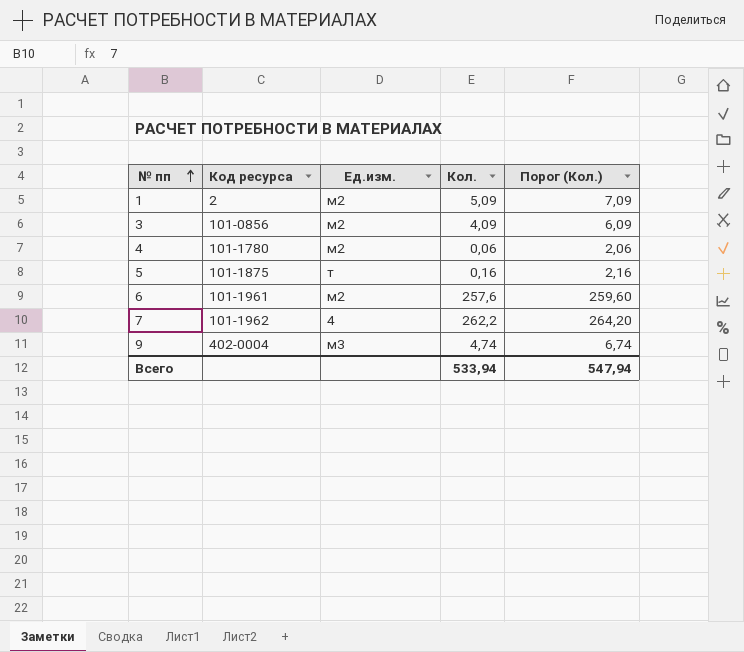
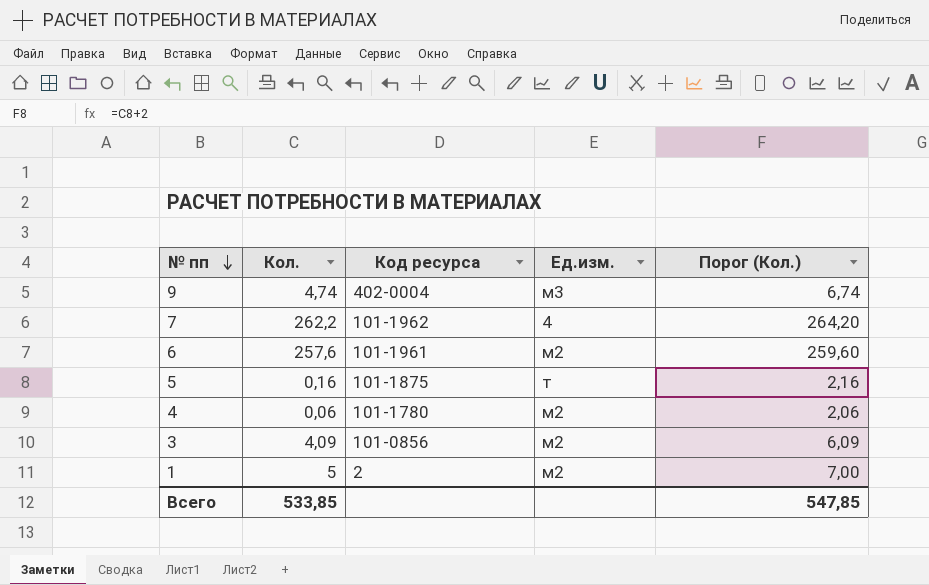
row order: № пп ascending -> № пп descending
column Кол. | position: 4 -> 2
1 | Кол.: 5,09 -> 5
1 | Порог (Кол.): 7,09 -> 7,00
Всего | Кол.: 533,94 -> 533,85
Всего | Порог (Кол.): 547,94 -> 547,85

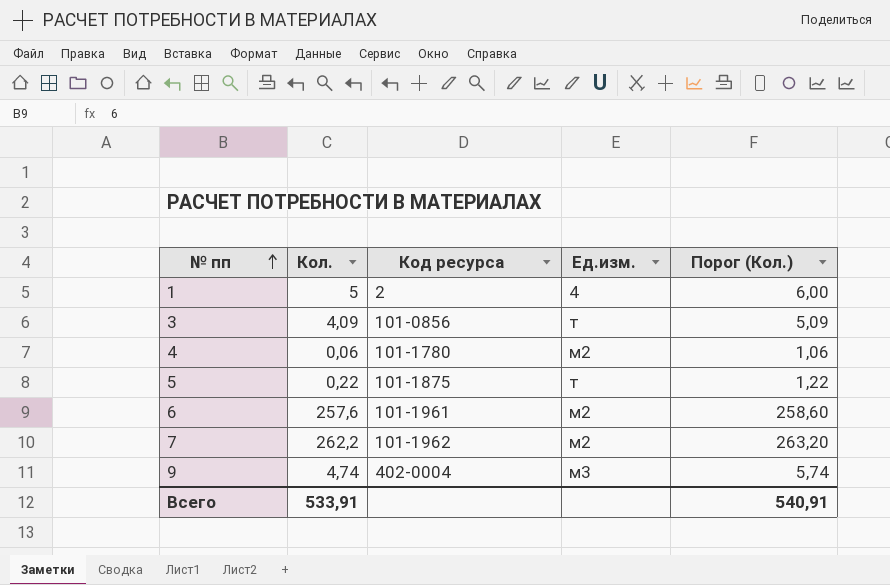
row order: № пп descending -> № пп ascending
column Порог (Кол.) | formula: [Кол.] + 2 -> [Кол.] + 1
1 | Ед.изм.: м2 -> 4
3 | Ед.изм.: м2 -> т
5 | Кол.: 0,16 -> 0,22
7 | Ед.изм.: 4 -> м2
Всего | Кол.: 533,85 -> 533,91
Всего | Порог (Кол.): 547,85 -> 540,91

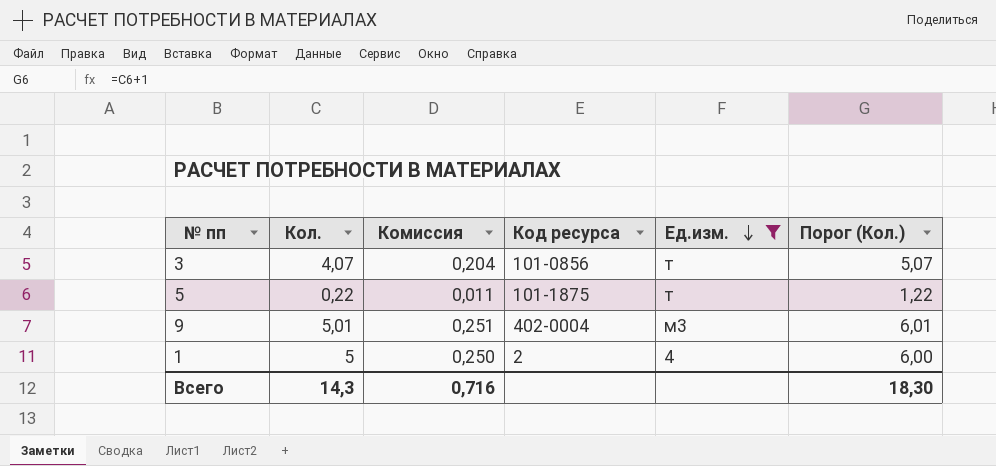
filter: none -> Ед.изм. != м2
row order: № пп ascending -> Ед.изм. descending
column Комиссия | formula: none -> [Кол.] * 0,05
3 | Кол.: 4,09 -> 4,07
3 | Порог (Кол.): 5,09 -> 5,07
9 | Кол.: 4,74 -> 5,01
9 | Порог (Кол.): 5,74 -> 6,01
Всего | Кол.: 533,91 -> 14,3
Всего | Порог (Кол.): 540,91 -> 18,30

